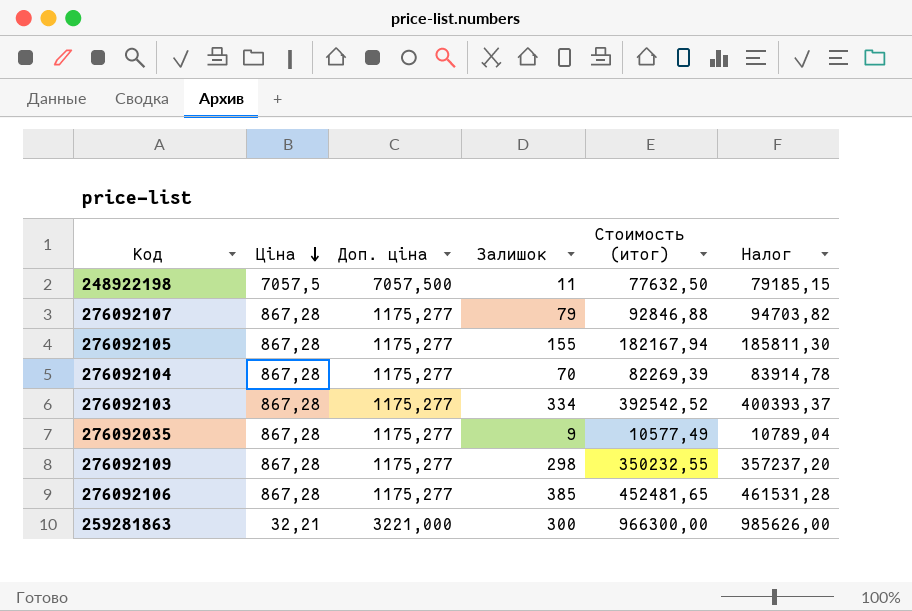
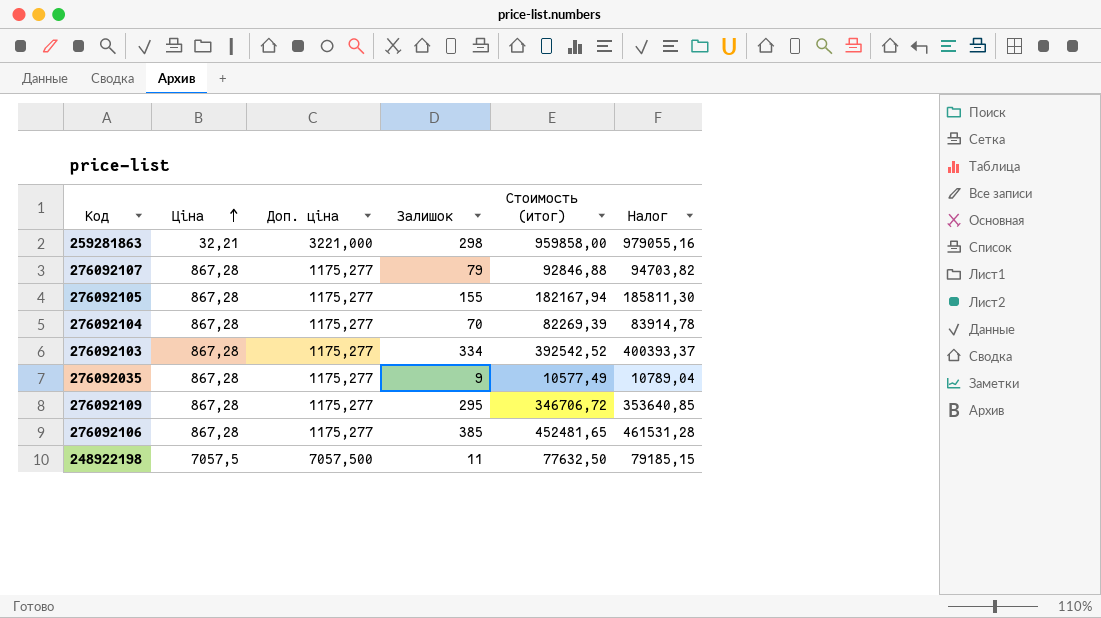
row order: Ціна descending -> Ціна ascending
259281863 | Залишок: 300 -> 298
259281863 | Стоимость (итог): 966300,00 -> 959858,00
259281863 | Налог: 985626,00 -> 979055,16
276092109 | Залишок: 298 -> 295
276092109 | Стоимость (итог): 350232,55 -> 346706,72
276092109 | Налог: 357237,20 -> 353640,85

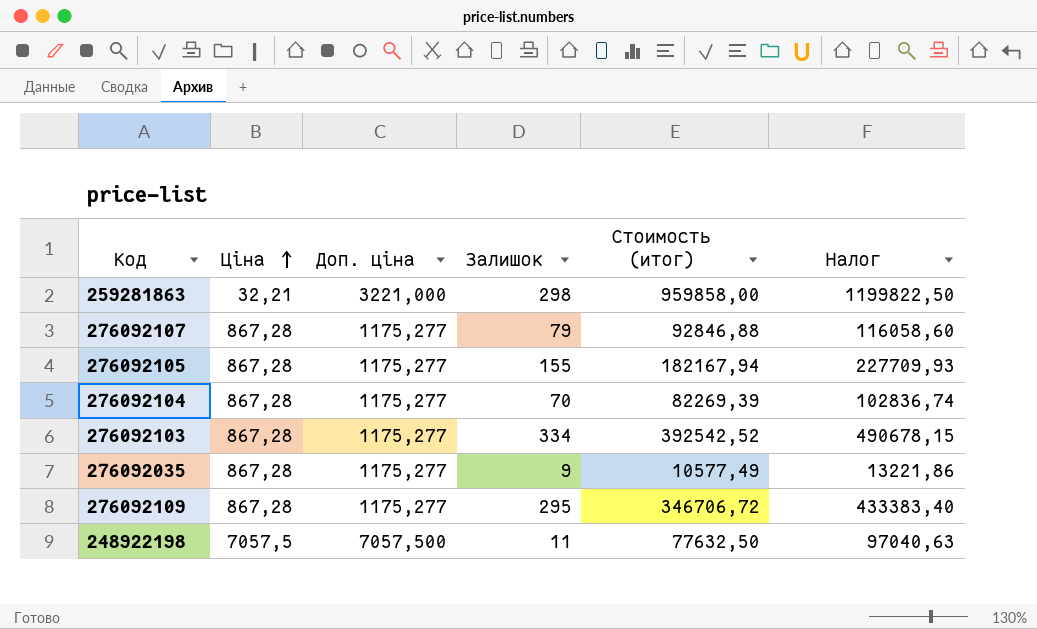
column Налог | formula: [Стоимость (итог)] * 1,02 -> [Стоимость (итог)] * 1,25
row 276092106: 867,28 | 1175,277 | 385 | 452481,65 | 461531,28 -> none

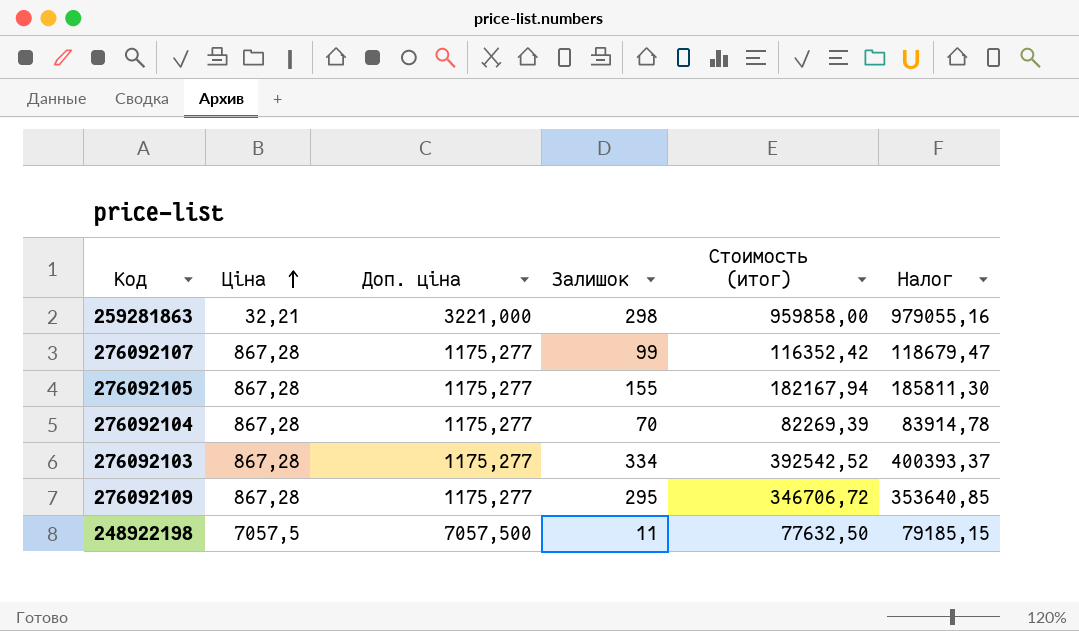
column Налог | formula: [Стоимость (итог)] * 1,25 -> [Стоимость (итог)] * 1,02
row 276092035: 867,28 | 1175,277 | 9 | 10577,49 | 13221,86 -> none
276092107 | Залишок: 79 -> 99
276092107 | Стоимость (итог): 92846,88 -> 116352,42

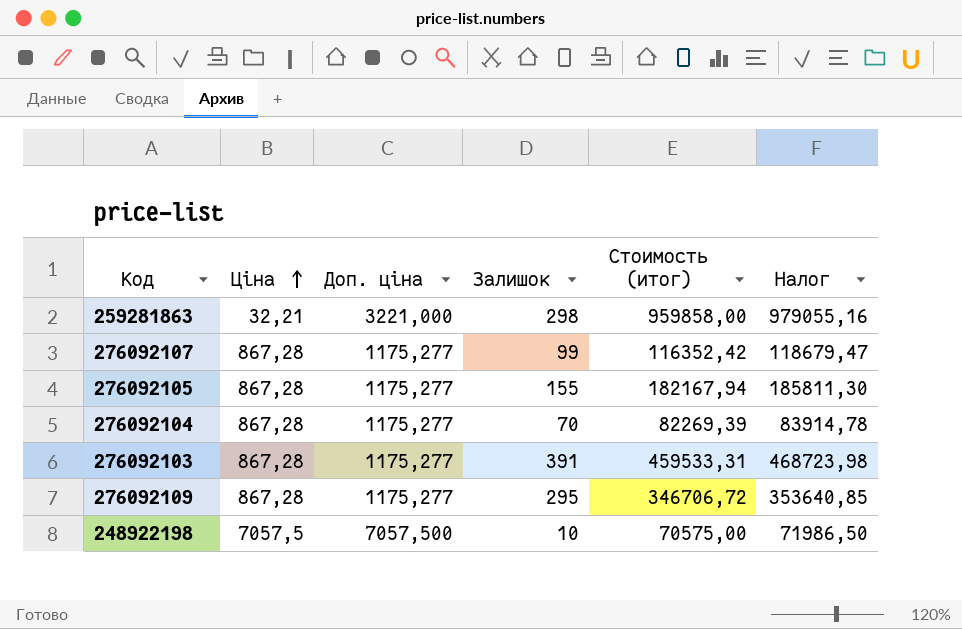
276092103 | Залишок: 334 -> 391
276092103 | Стоимость (итог): 392542,52 -> 459533,31
276092103 | Налог: 400393,37 -> 468723,98
248922198 | Залишок: 11 -> 10
248922198 | Стоимость (итог): 77632,50 -> 70575,00
248922198 | Налог: 79185,15 -> 71986,50

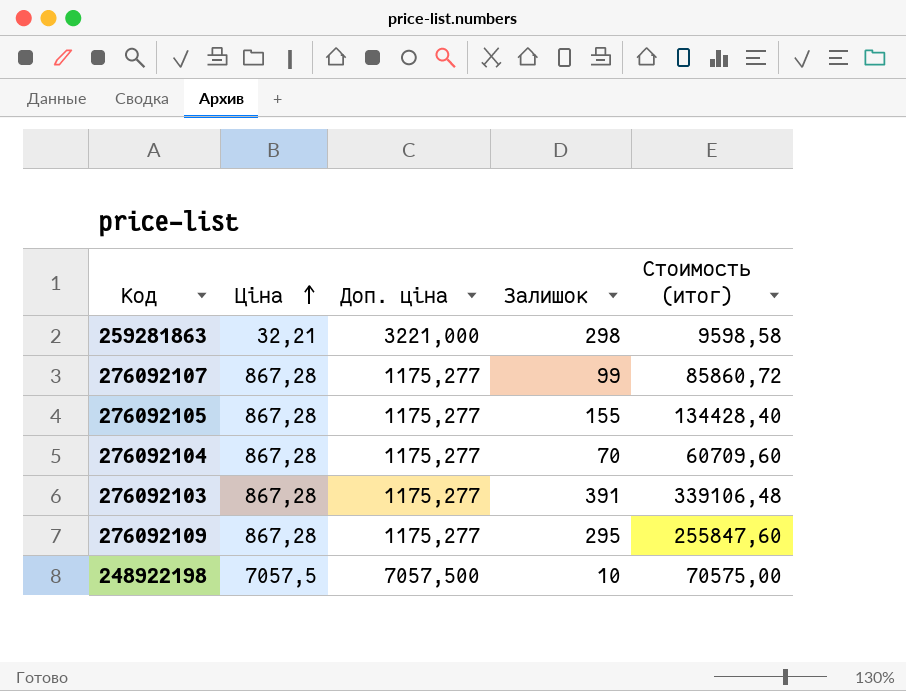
column Налог | formula: [Стоимость (итог)] * 1,02 -> none
column Стоимость (итог) | formula: [Доп. ціна] * [Залишок] -> [Ціна] * [Залишок]

